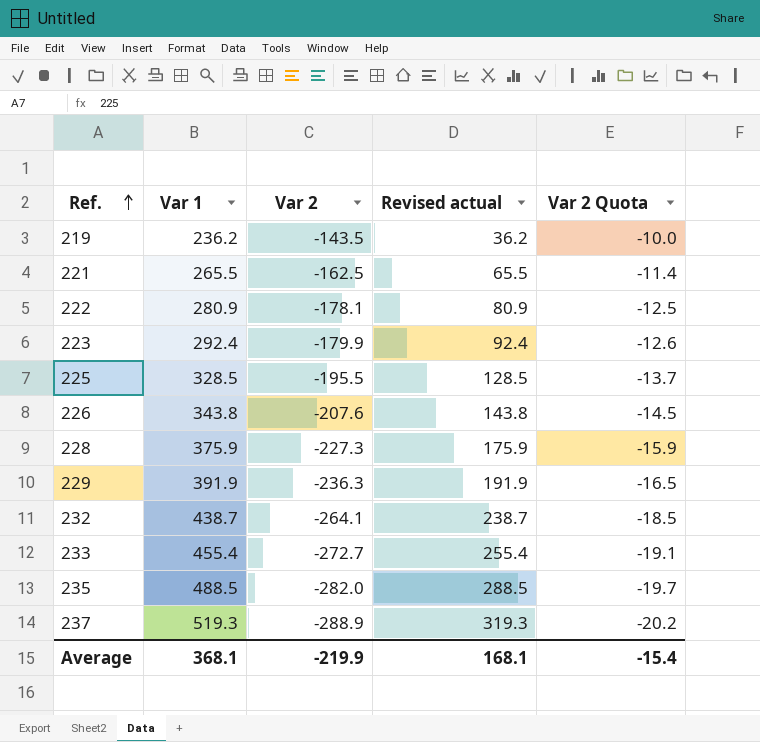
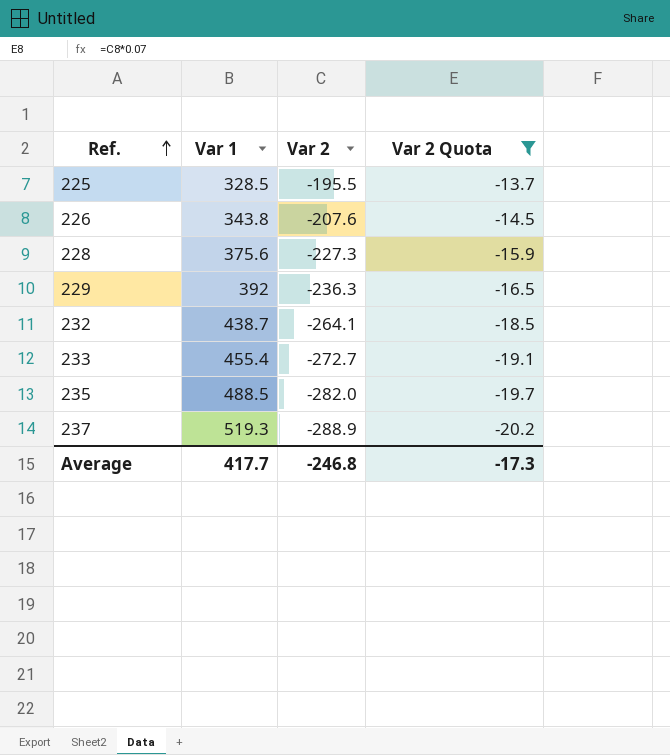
filter: none -> Var 2 Quota <= -13.7
column Revised actual | formula: [Var 1] - 200 -> none
228 | Var 1: 375.9 -> 375.6
229 | Var 1: 391.9 -> 392
Average | Var 1: 368.1 -> 417.7
Average | Var 2: -219.9 -> -246.8
Average | Var 2 Quota: -15.4 -> -17.3

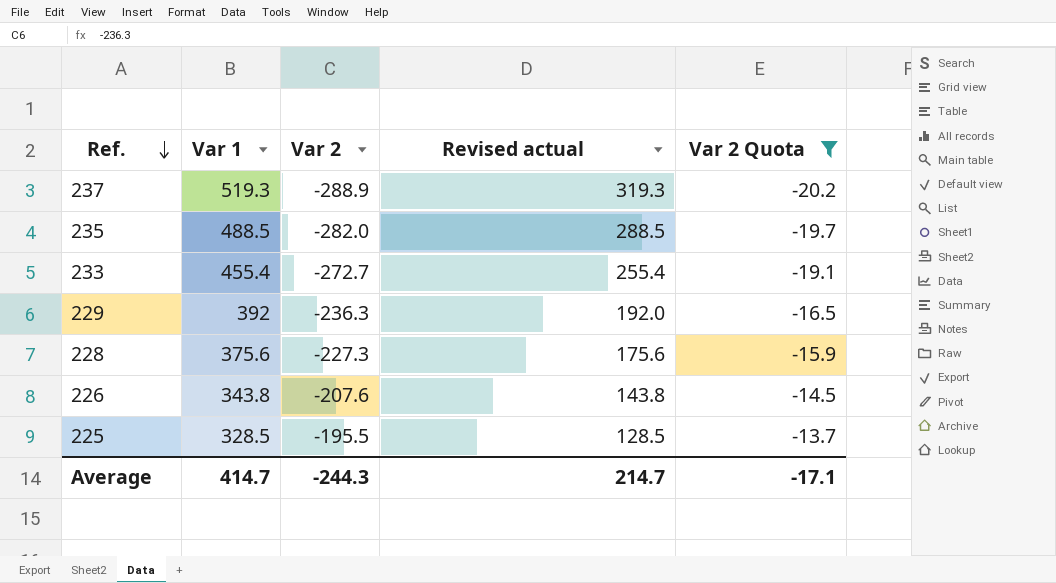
row order: Ref. ascending -> Ref. descending
column Revised actual | formula: none -> [Var 1] - 200
row 232: 438.7 | -264.1 | -18.5 -> none
Average | Var 1: 417.7 -> 414.7
Average | Var 2: -246.8 -> -244.3
Average | Var 2 Quota: -17.3 -> -17.1

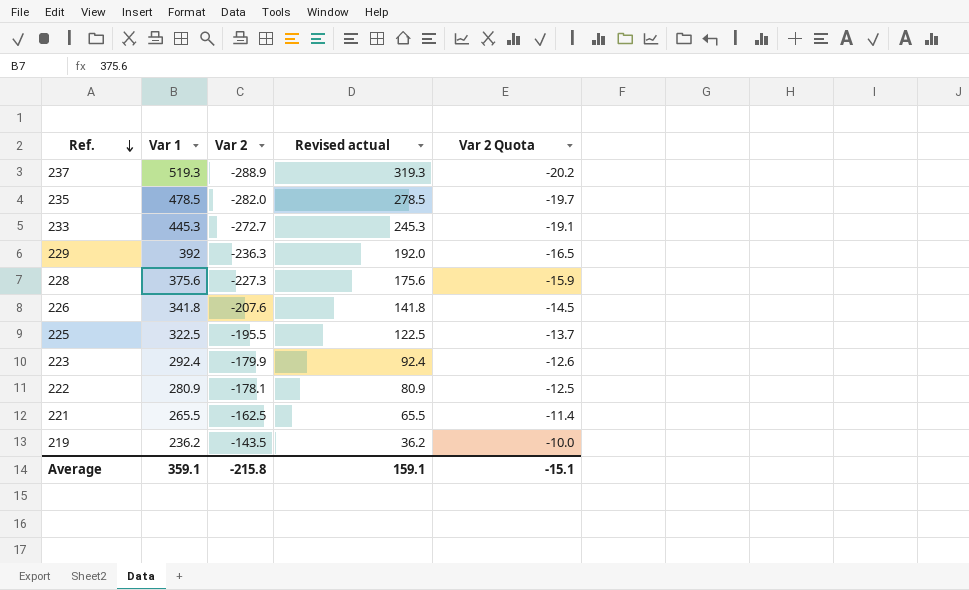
filter: Var 2 Quota <= -13.7 -> none
235 | Var 1: 488.5 -> 478.5
235 | Revised actual: 288.5 -> 278.5
233 | Var 1: 455.4 -> 445.3
233 | Revised actual: 255.4 -> 245.3
226 | Var 1: 343.8 -> 341.8
226 | Revised actual: 143.8 -> 141.8
225 | Var 1: 328.5 -> 322.5
225 | Revised actual: 128.5 -> 122.5
Average | Var 1: 414.7 -> 359.1
Average | Var 2: -244.3 -> -215.8
Average | Revised actual: 214.7 -> 159.1
Average | Var 2 Quota: -17.1 -> -15.1

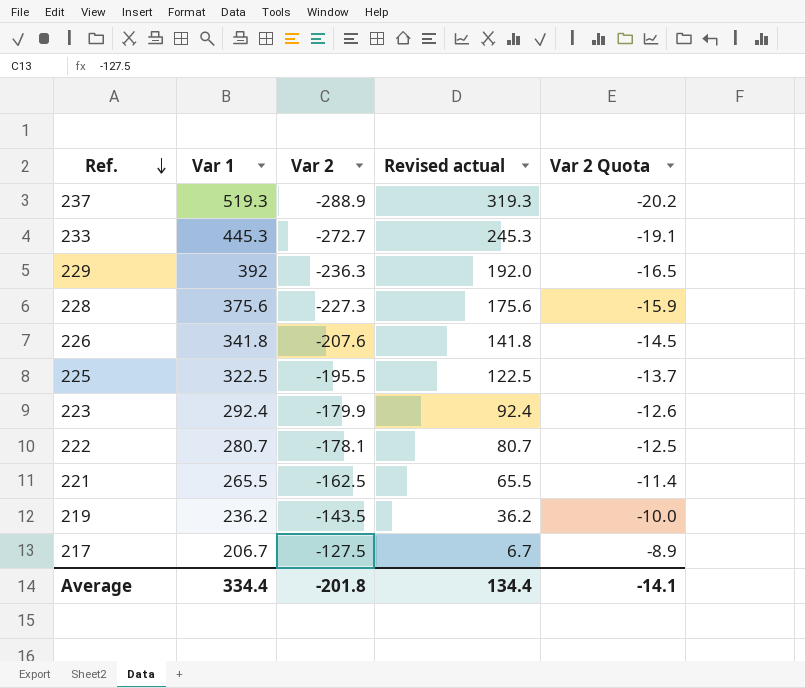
row 235: 478.5 | -282.0 | 278.5 | -19.7 -> none
222 | Var 1: 280.9 -> 280.7
222 | Revised actual: 80.9 -> 80.7
row 217: none -> 206.7 | -127.5 | 6.7 | -8.9
Average | Var 1: 359.1 -> 334.4
Average | Var 2: -215.8 -> -201.8
Average | Revised actual: 159.1 -> 134.4
Average | Var 2 Quota: -15.1 -> -14.1

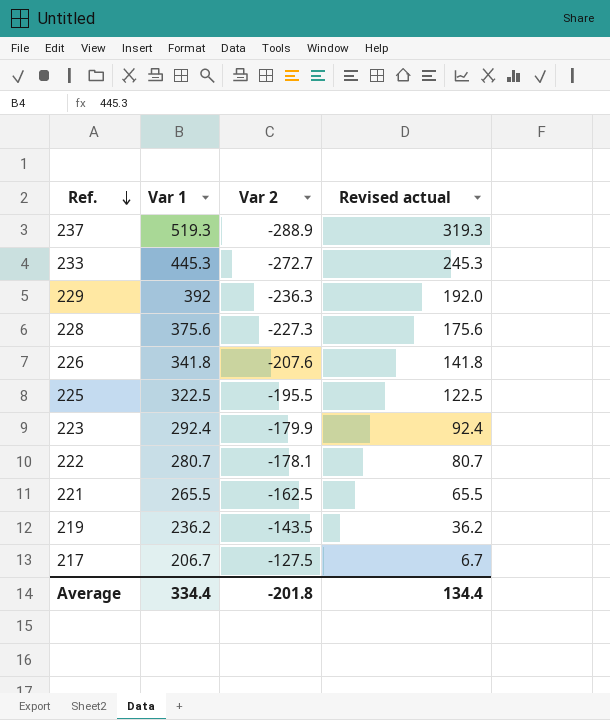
column Var 2 Quota | formula: [Var 2] * 0.07 -> none

